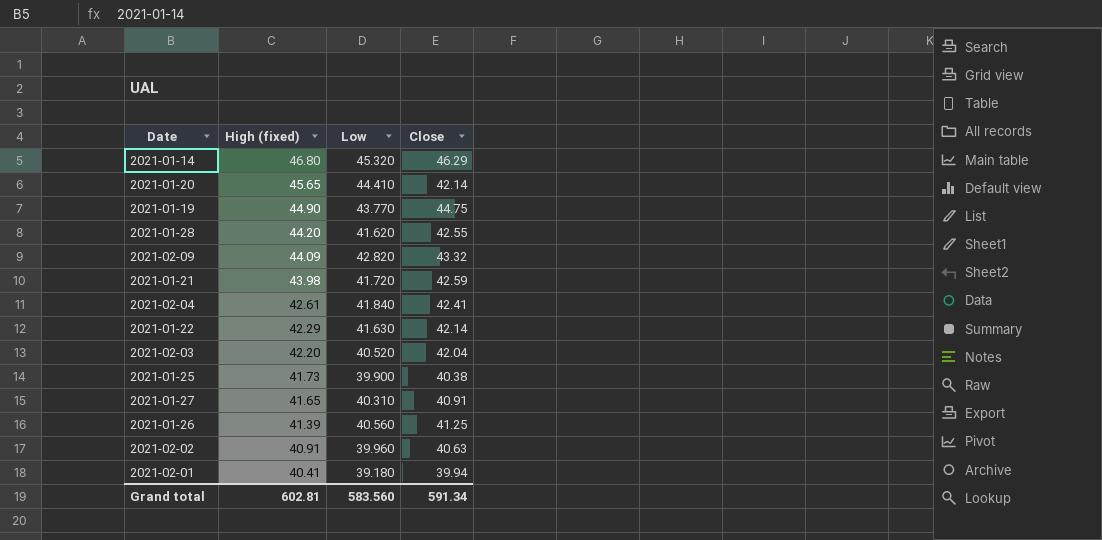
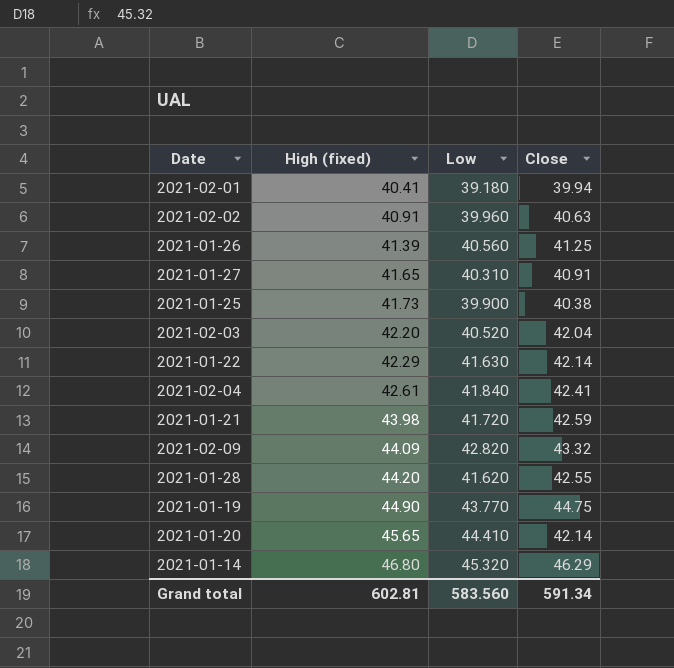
row order: High (fixed) descending -> High (fixed) ascending

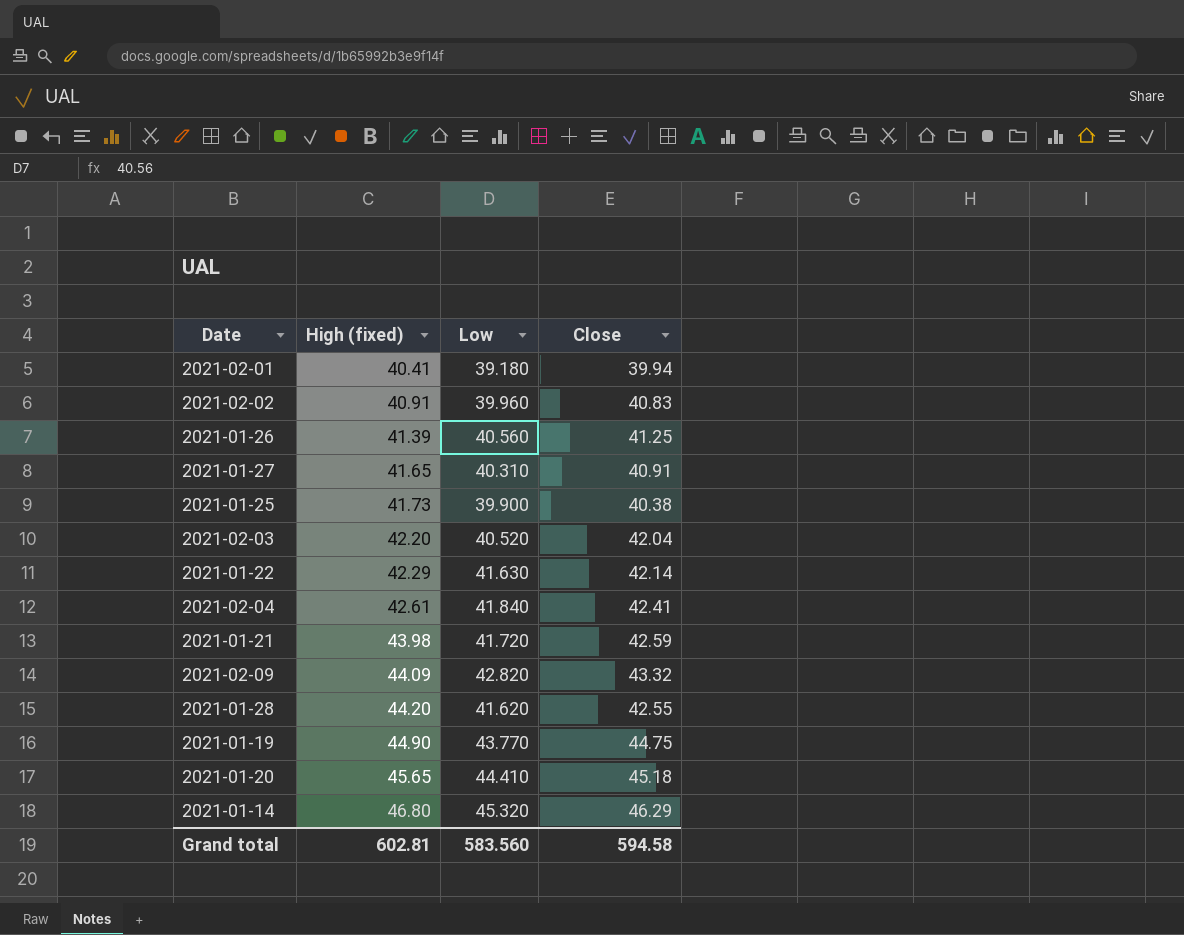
2021-02-02 | Close: 40.63 -> 40.83
2021-01-20 | Close: 42.14 -> 45.18
Grand total | Close: 591.34 -> 594.58

